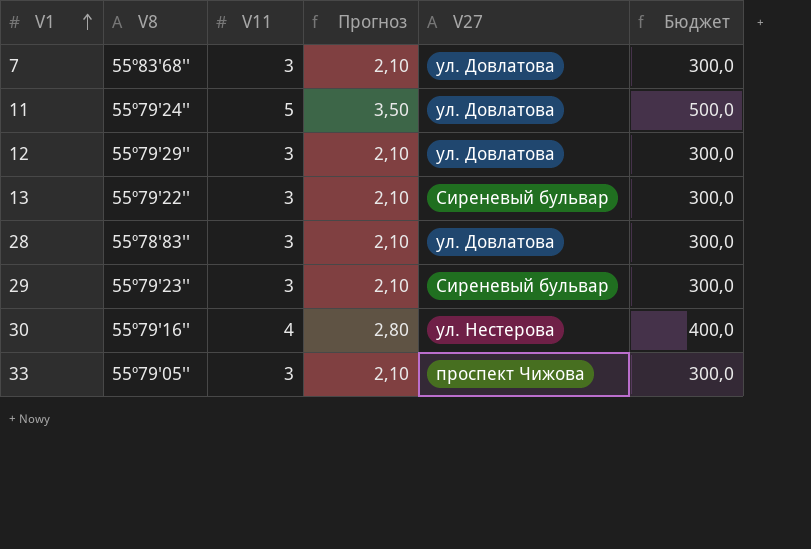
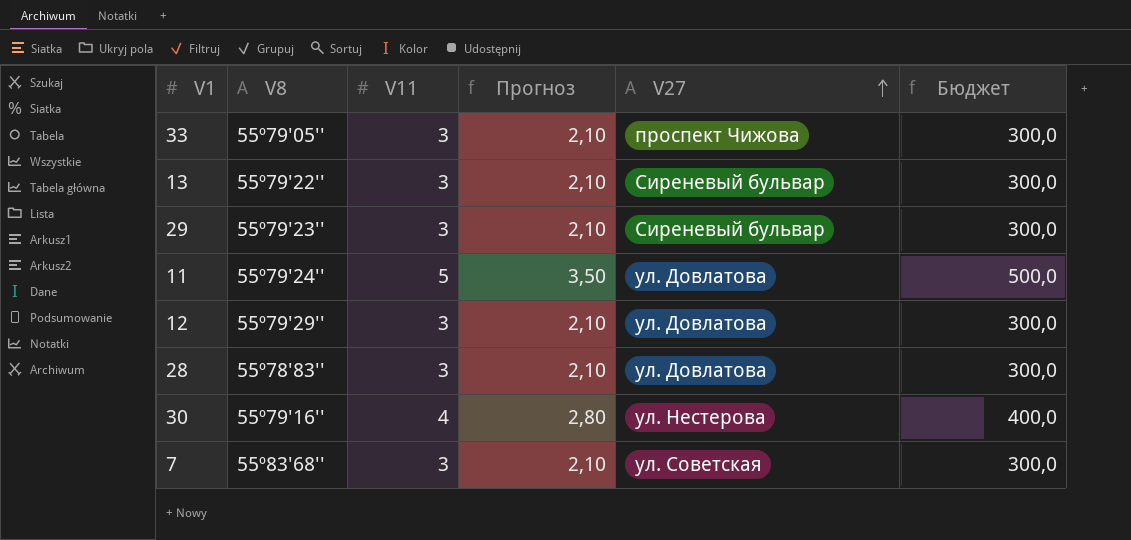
row order: V1 ascending -> V27 ascending
7 | V27: ул. Довлатова -> ул. Советская

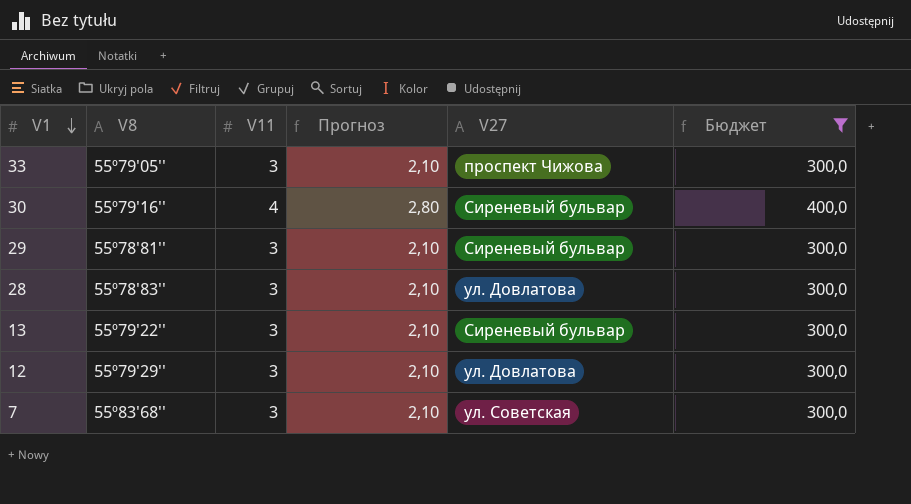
filter: none -> Бюджет != 500,0
row order: V27 ascending -> V1 descending
30 | V27: ул. Нестерова -> Сиреневый бульвар
29 | V8: 55º79'23'' -> 55º78'81''

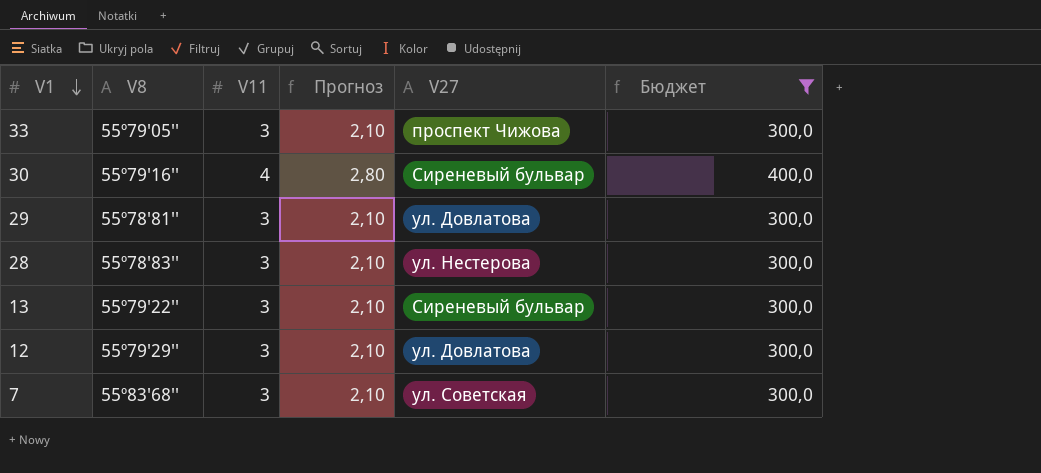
29 | V27: Сиреневый бульвар -> ул. Довлатова
28 | V27: ул. Довлатова -> ул. Нестерова

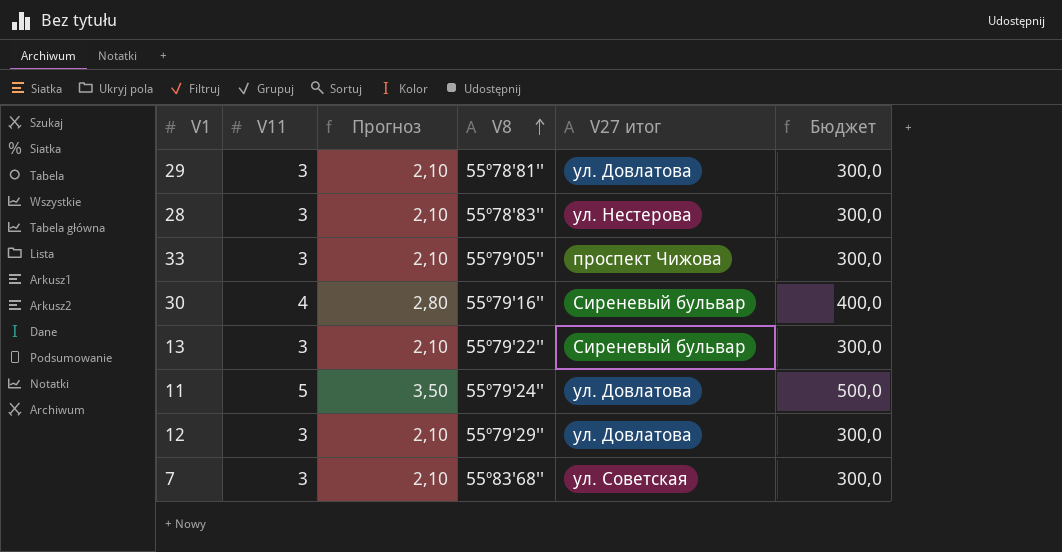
filter: Бюджет != 500,0 -> none
row order: V1 descending -> V8 ascending
column V8 | position: 2 -> 4
column name: V27 -> V27 итог

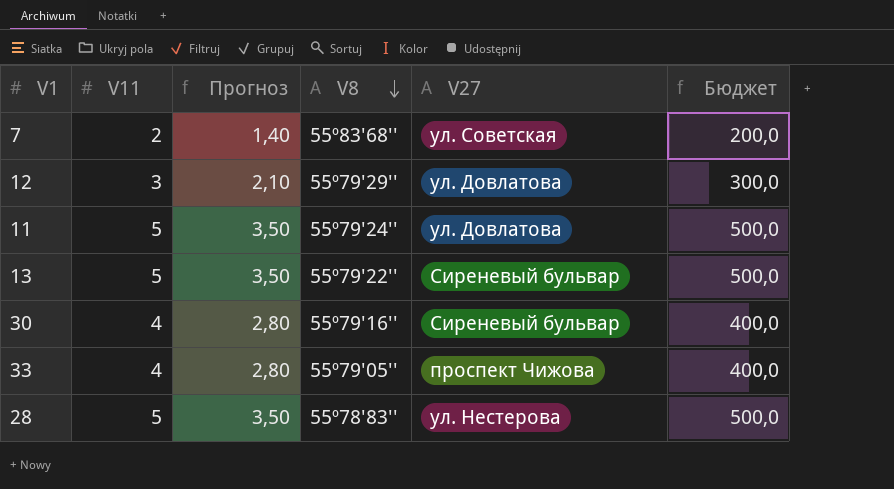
row order: V8 ascending -> V8 descending
column name: V27 итог -> V27
row 29: 3 | 2,10 | 55º78'81'' | ул. Довлатова | 300,0 -> none
7 | V11: 3 -> 2
7 | Прогноз: 2,10 -> 1,40
7 | Бюджет: 300,0 -> 200,0
13 | V11: 3 -> 5
13 | Прогноз: 2,10 -> 3,50
13 | Бюджет: 300,0 -> 500,0
33 | V11: 3 -> 4
33 | Прогноз: 2,10 -> 2,80
33 | Бюджет: 300,0 -> 400,0
28 | V11: 3 -> 5
28 | Прогноз: 2,10 -> 3,50
28 | Бюджет: 300,0 -> 500,0

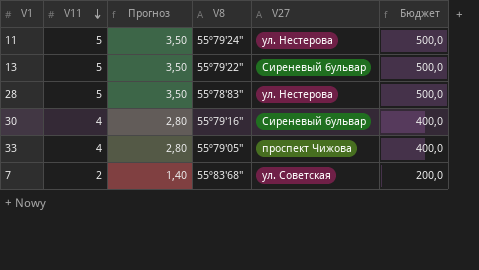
row order: V8 descending -> V11 descending
row 12: 3 | 2,10 | 55º79'29'' | ул. Довлатова | 300,0 -> none
11 | V27: ул. Довлатова -> ул. Нестерова

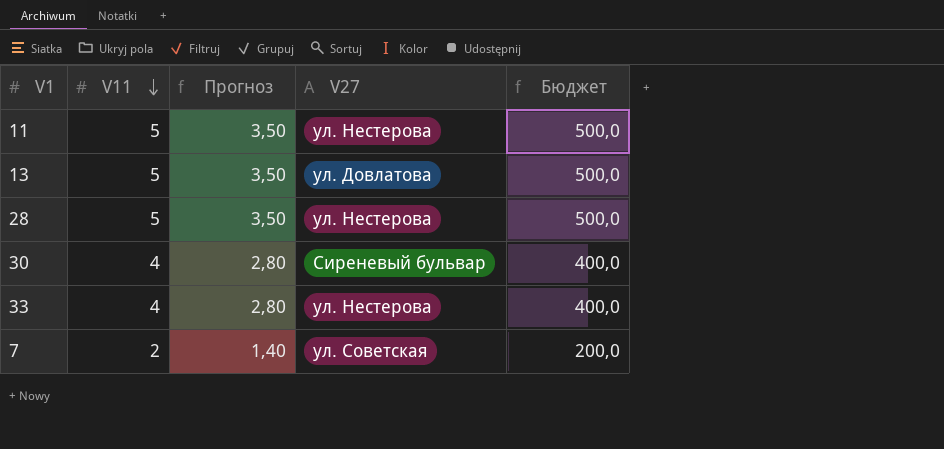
column V8 | position: 4 -> none
13 | V27: Сиреневый бульвар -> ул. Довлатова
33 | V27: проспект Чижова -> ул. Нестерова

